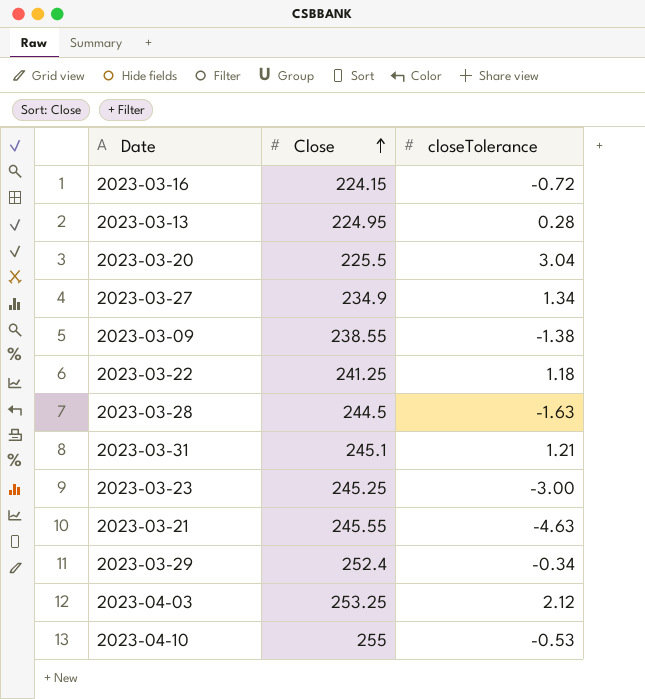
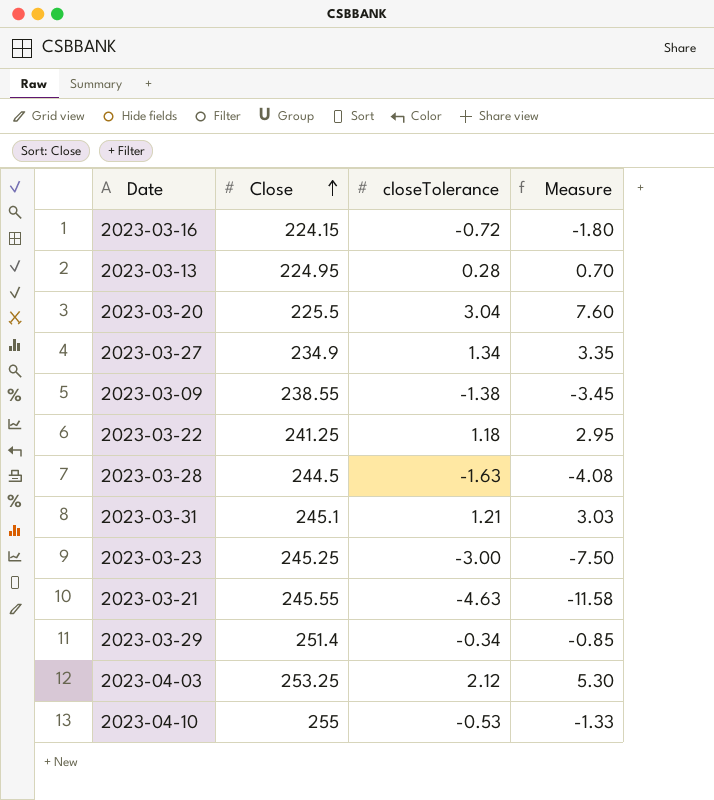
column Measure | formula: none -> [closeTolerance] * 2.5
2023-03-29 | Close: 252.4 -> 251.4

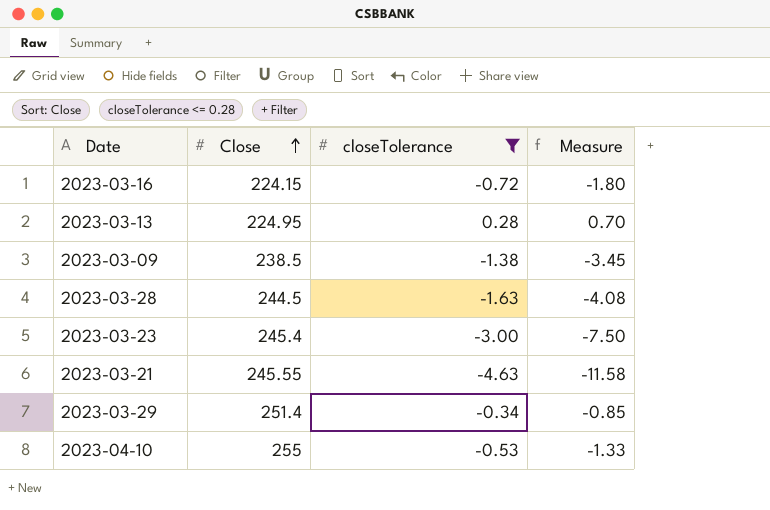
filter: none -> closeTolerance <= 0.28
2023-03-09 | Close: 238.55 -> 238.5
2023-03-23 | Close: 245.25 -> 245.4

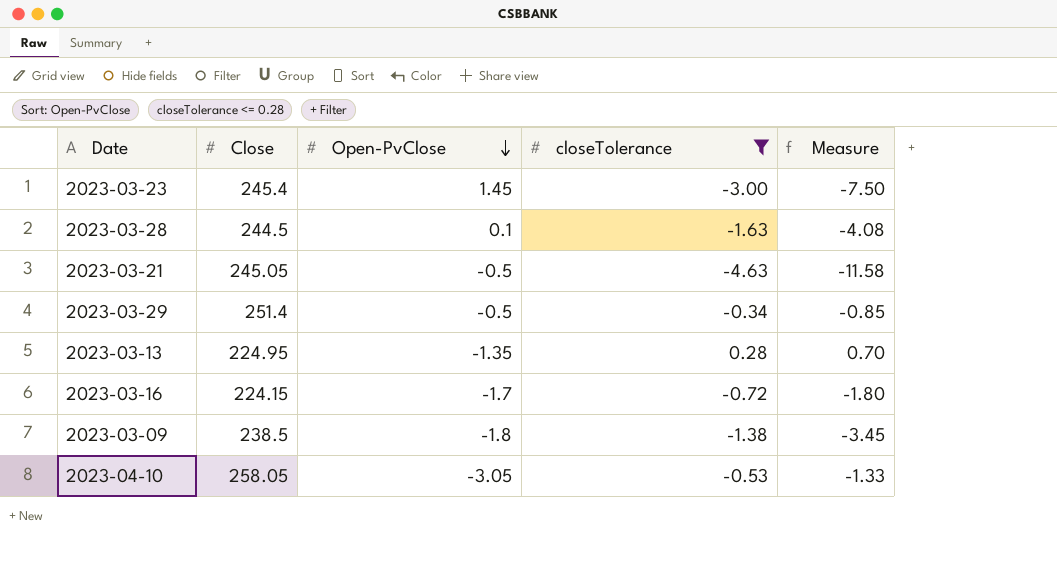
row order: Close ascending -> Open-PvClose descending
column Open-PvClose | position: none -> 3
2023-03-21 | Close: 245.55 -> 245.05
2023-04-10 | Close: 255 -> 258.05

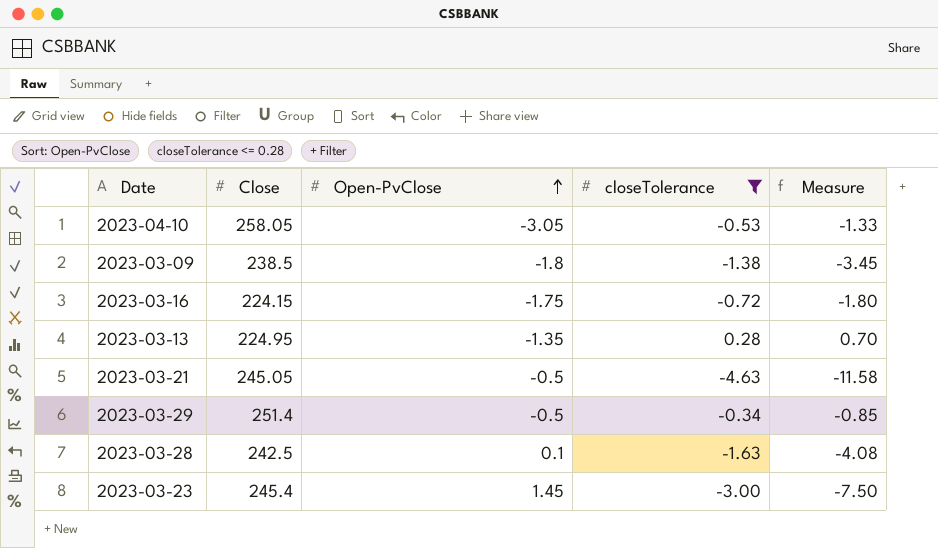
row order: Open-PvClose descending -> Open-PvClose ascending
2023-03-16 | Open-PvClose: -1.7 -> -1.75
2023-03-28 | Close: 244.5 -> 242.5

